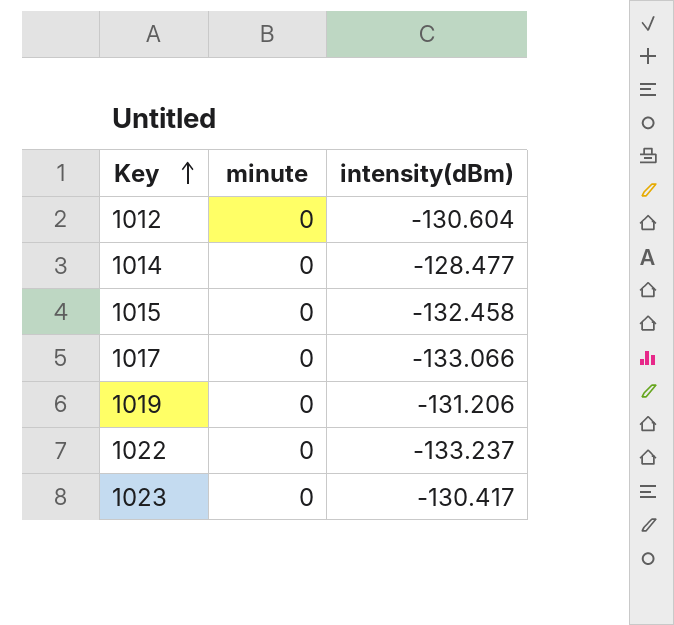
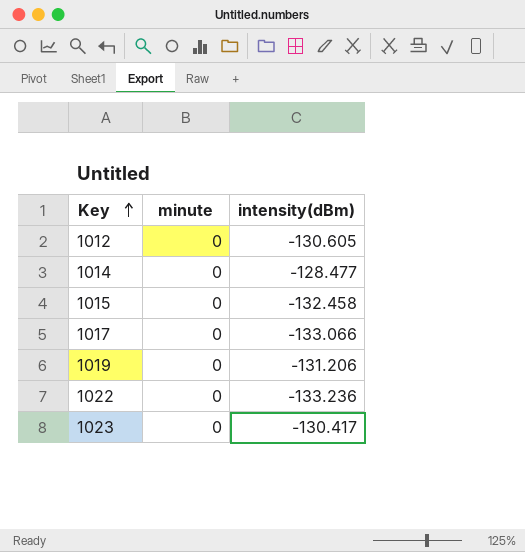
1012 | intensity(dBm): -130.604 -> -130.605
1022 | intensity(dBm): -133.237 -> -133.236

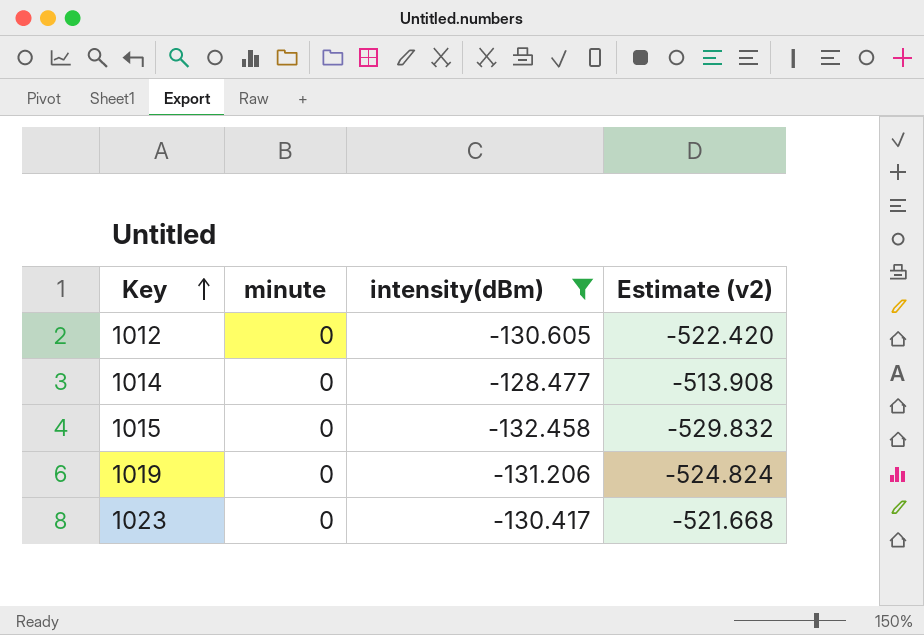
filter: none -> intensity(dBm) >= -132.458
column Estimate (v2) | formula: none -> [intensity(dBm)] * 4

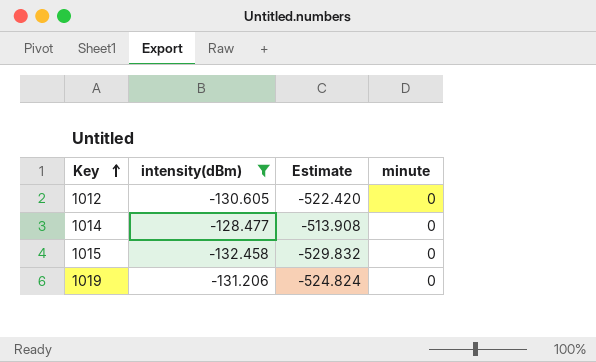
column name: Estimate (v2) -> Estimate
column minute | position: 2 -> 4
row 1023: 0 | -130.417 | -521.668 -> none

